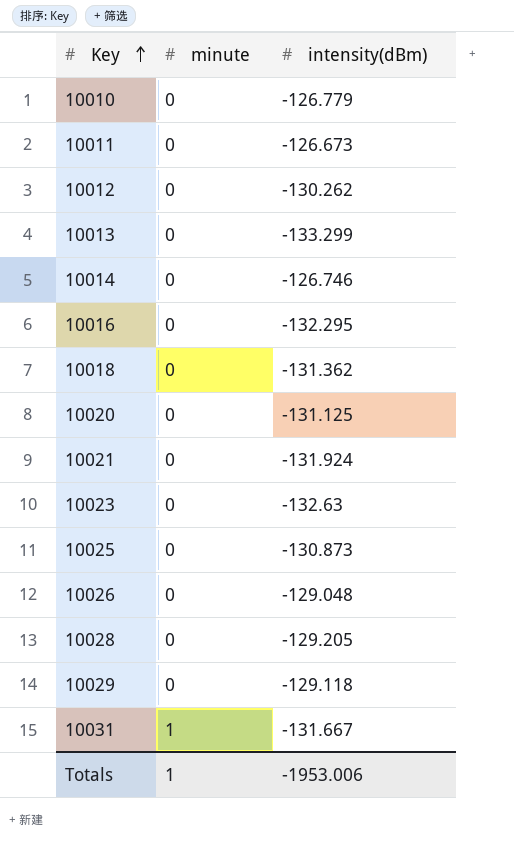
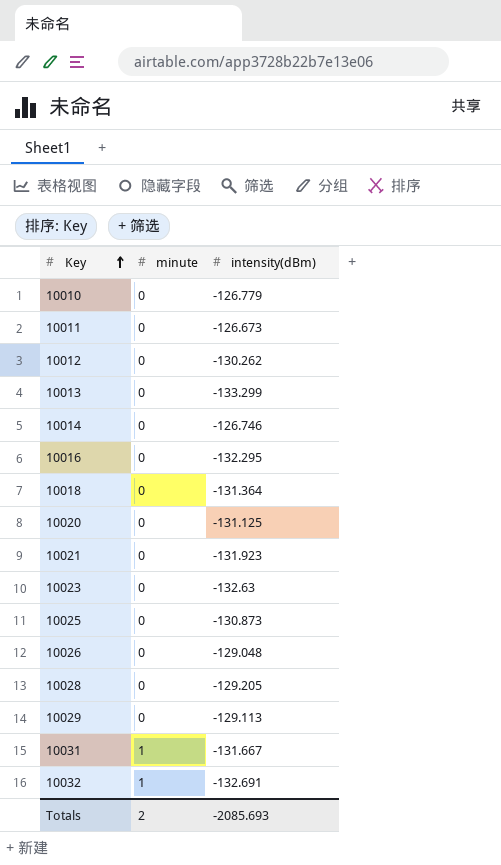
10018 | intensity(dBm): -131.362 -> -131.364
10021 | intensity(dBm): -131.924 -> -131.923
10029 | intensity(dBm): -129.118 -> -129.113
row 10032: none -> 1 | -132.691
Totals | minute: 1 -> 2
Totals | intensity(dBm): -1953.006 -> -2085.693

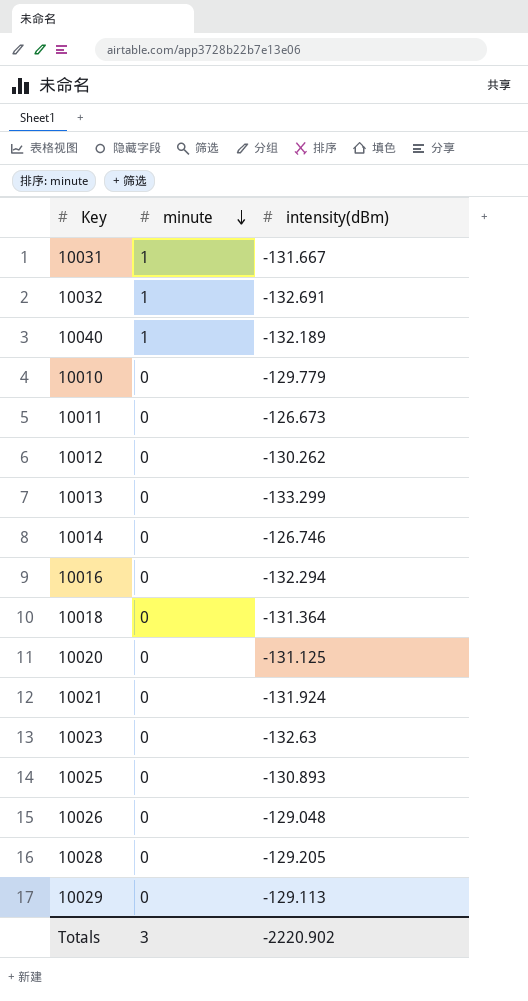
row order: Key ascending -> minute descending
row 10040: none -> 1 | -132.189
10010 | intensity(dBm): -126.779 -> -129.779
10016 | intensity(dBm): -132.295 -> -132.294
10021 | intensity(dBm): -131.923 -> -131.924
10025 | intensity(dBm): -130.873 -> -130.893
Totals | minute: 2 -> 3
Totals | intensity(dBm): -2085.693 -> -2220.902

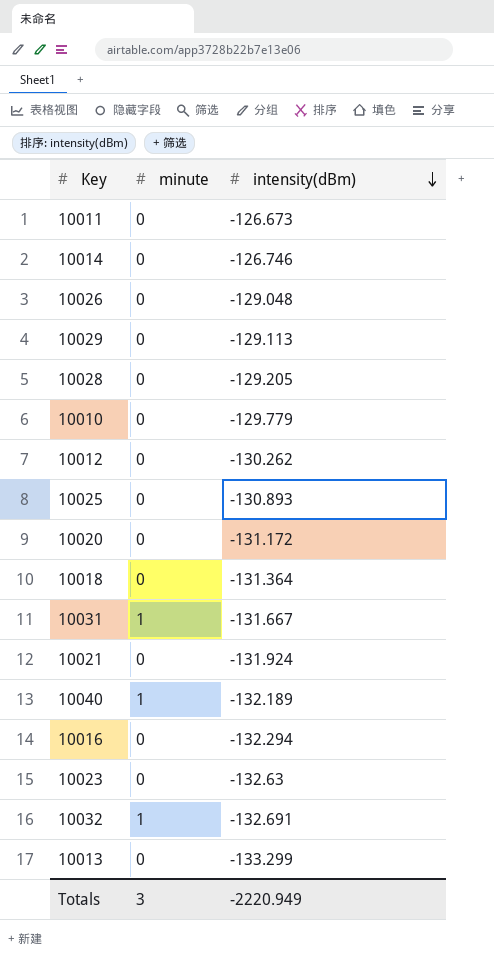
row order: minute descending -> intensity(dBm) descending
10020 | intensity(dBm): -131.125 -> -131.172
Totals | intensity(dBm): -2220.902 -> -2220.949

